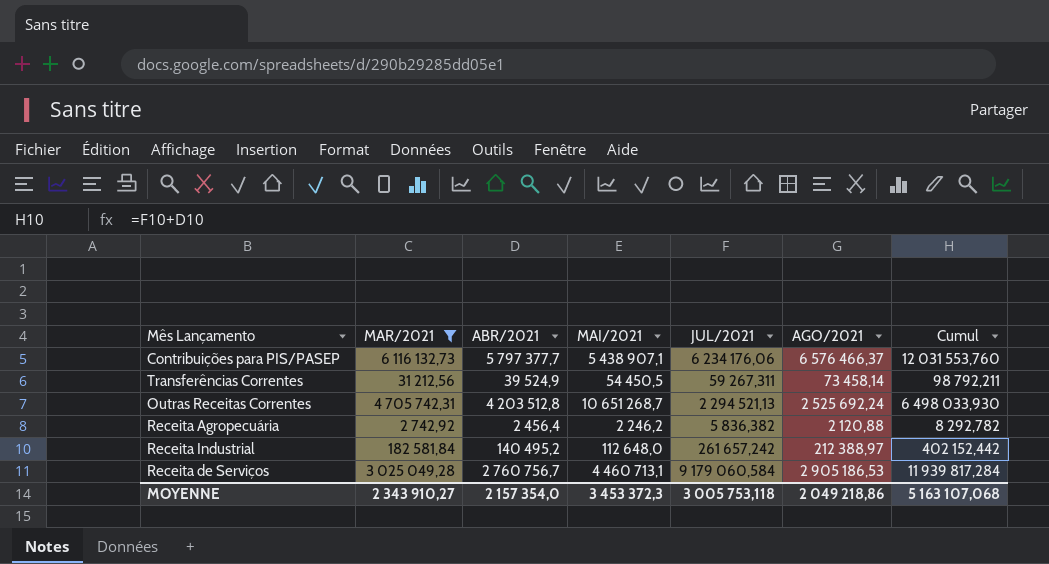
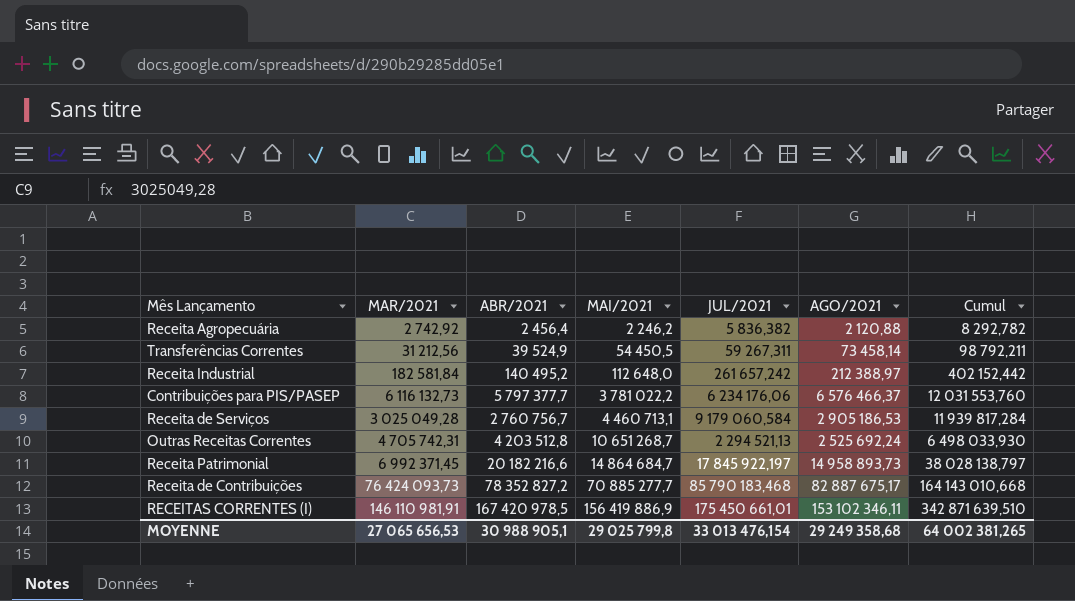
filter: MAR/2021 <= 6 116 132,73 -> none
row order: none -> MAI/2021 ascending
Contribuições para PIS/PASEP | MAI/2021: 5 438 907,1 -> 3 781 022,2
MOYENNE | MAR/2021: 2 343 910,27 -> 27 065 656,53
MOYENNE | ABR/2021: 2 157 354,0 -> 30 988 905,1
MOYENNE | MAI/2021: 3 453 372,3 -> 29 025 799,8
MOYENNE | JUL/2021: 3 005 753,118 -> 33 013 476,154
MOYENNE | AGO/2021: 2 049 218,86 -> 29 249 358,68
MOYENNE | Cumul: 5 163 107,068 -> 64 002 381,265

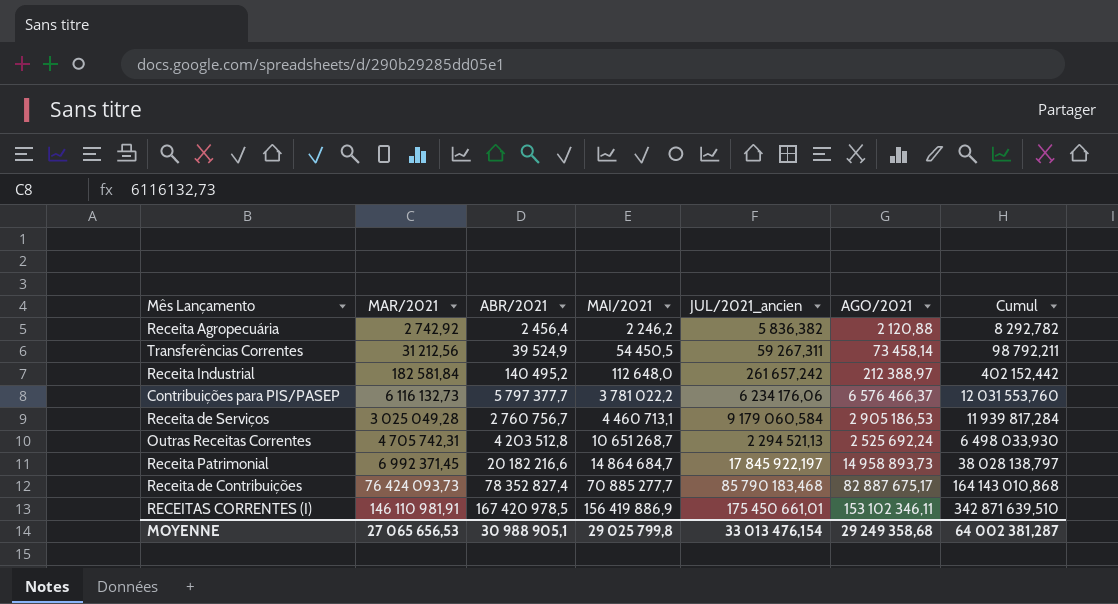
column name: JUL/2021 -> JUL/2021_ancien
Receita de Contribuições | ABR/2021: 78 352 827,2 -> 78 352 827,4
Receita de Contribuições | Cumul: 164 143 010,668 -> 164 143 010,868
MOYENNE | Cumul: 64 002 381,265 -> 64 002 381,287

